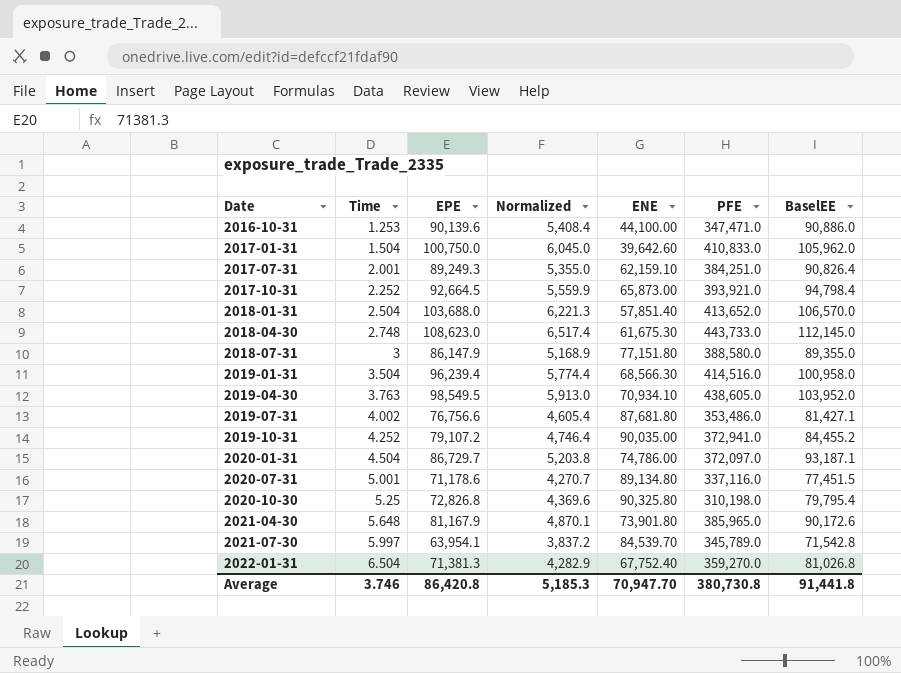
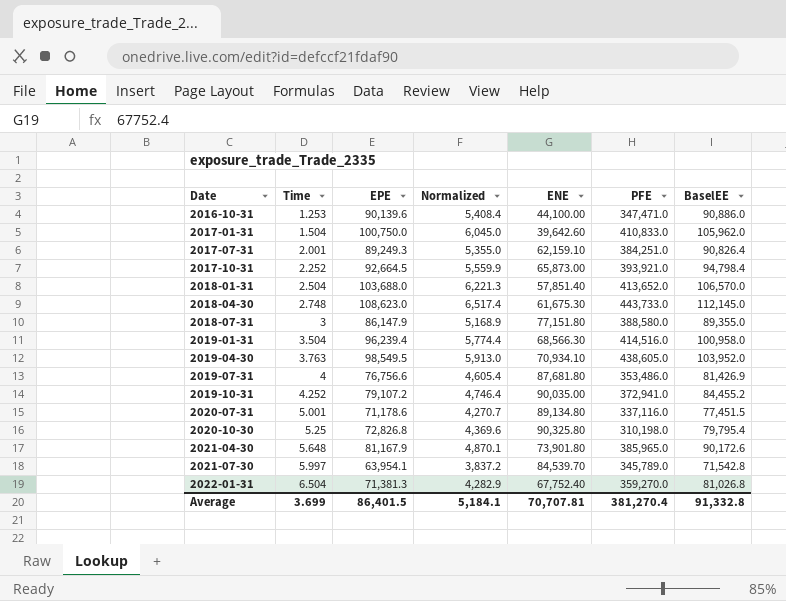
row 2020-01-31: 4.504 | 86,729.7 | 5,203.8 | 74,786.00 | 372,097.0 | 93,187.1 -> none
2019-07-31 | Time: 4.002 -> 4
2019-07-31 | BaselEE: 81,427.1 -> 81,426.9
Average | Time: 3.746 -> 3.699
Average | EPE: 86,420.8 -> 86,401.5
Average | Normalized: 5,185.3 -> 5,184.1
Average | ENE: 70,947.70 -> 70,707.81
Average | PFE: 380,730.8 -> 381,270.4
Average | BaselEE: 91,441.8 -> 91,332.8

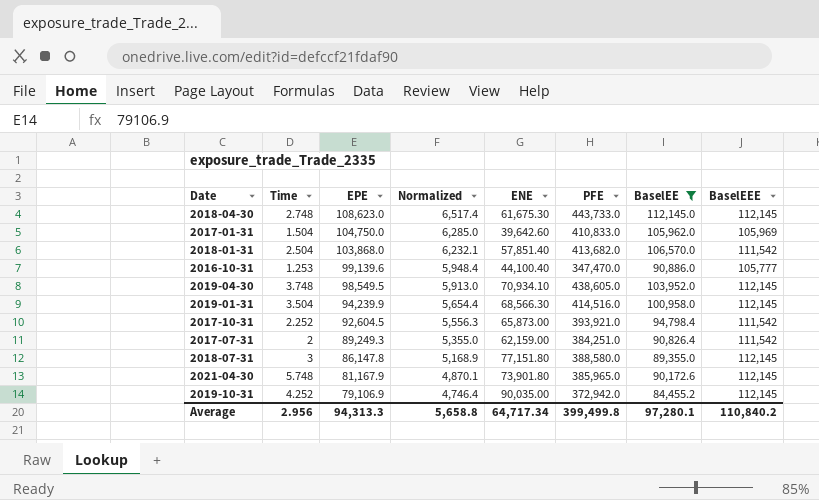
filter: none -> BaselEE >= 84,455.2
row order: Date ascending -> EPE descending
column BaselEEE | position: none -> 8
2017-01-31 | EPE: 100,750.0 -> 104,750.0
2017-01-31 | Normalized: 6,045.0 -> 6,285.0
2018-01-31 | EPE: 103,688.0 -> 103,868.0
2018-01-31 | Normalized: 6,221.3 -> 6,232.1
2018-01-31 | PFE: 413,652.0 -> 413,682.0
2016-10-31 | EPE: 90,139.6 -> 99,139.6
2016-10-31 | Normalized: 5,408.4 -> 5,948.4
2016-10-31 | ENE: 44,100.00 -> 44,100.40
2016-10-31 | PFE: 347,471.0 -> 347,470.0
2019-04-30 | Time: 3.763 -> 3.748
2019-01-31 | EPE: 96,239.4 -> 94,239.9
2019-01-31 | Normalized: 5,774.4 -> 5,654.4
2017-10-31 | EPE: 92,664.5 -> 92,604.5
2017-10-31 | Normalized: 5,559.9 -> 5,556.3
2017-07-31 | Time: 2.001 -> 2
2017-07-31 | ENE: 62,159.10 -> 62,159.00
2018-07-31 | EPE: 86,147.9 -> 86,147.8
2021-04-30 | Time: 5.648 -> 5.748
2019-10-31 | EPE: 79,107.2 -> 79,106.9
2019-10-31 | PFE: 372,941.0 -> 372,942.0
Average | Time: 3.699 -> 2.956
Average | EPE: 86,401.5 -> 94,313.3
Average | Normalized: 5,184.1 -> 5,658.8
Average | ENE: 70,707.81 -> 64,717.34
Average | PFE: 381,270.4 -> 399,499.8
Average | BaselEE: 91,332.8 -> 97,280.1

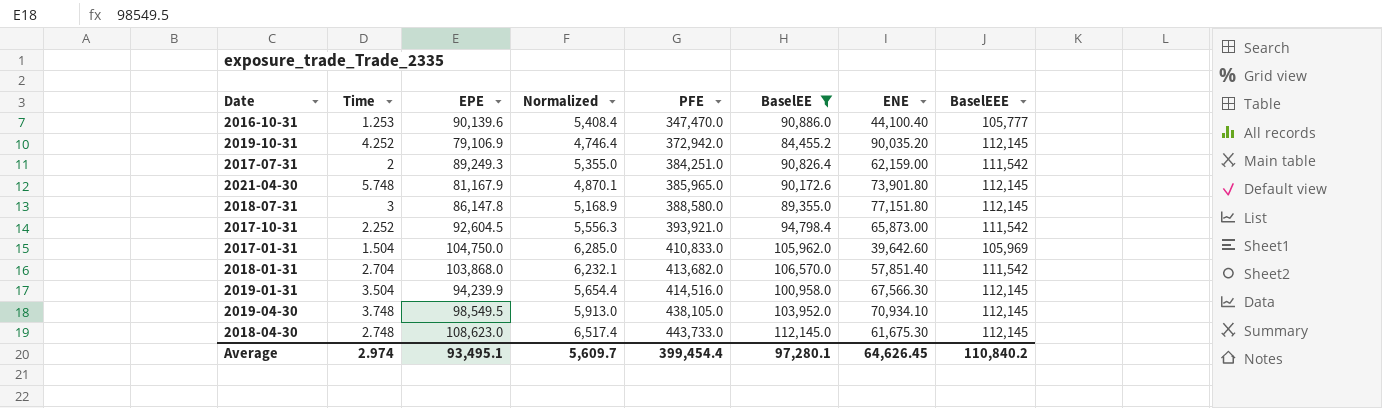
row order: EPE descending -> PFE ascending
column ENE | position: 5 -> 7
2016-10-31 | EPE: 99,139.6 -> 90,139.6
2016-10-31 | Normalized: 5,948.4 -> 5,408.4
2019-10-31 | ENE: 90,035.00 -> 90,035.20
2018-01-31 | Time: 2.504 -> 2.704
2019-01-31 | ENE: 68,566.30 -> 67,566.30
2019-04-30 | PFE: 438,605.0 -> 438,105.0
Average | Time: 2.956 -> 2.974
Average | EPE: 94,313.3 -> 93,495.1
Average | Normalized: 5,658.8 -> 5,609.7
Average | PFE: 399,499.8 -> 399,454.4
Average | ENE: 64,717.34 -> 64,626.45

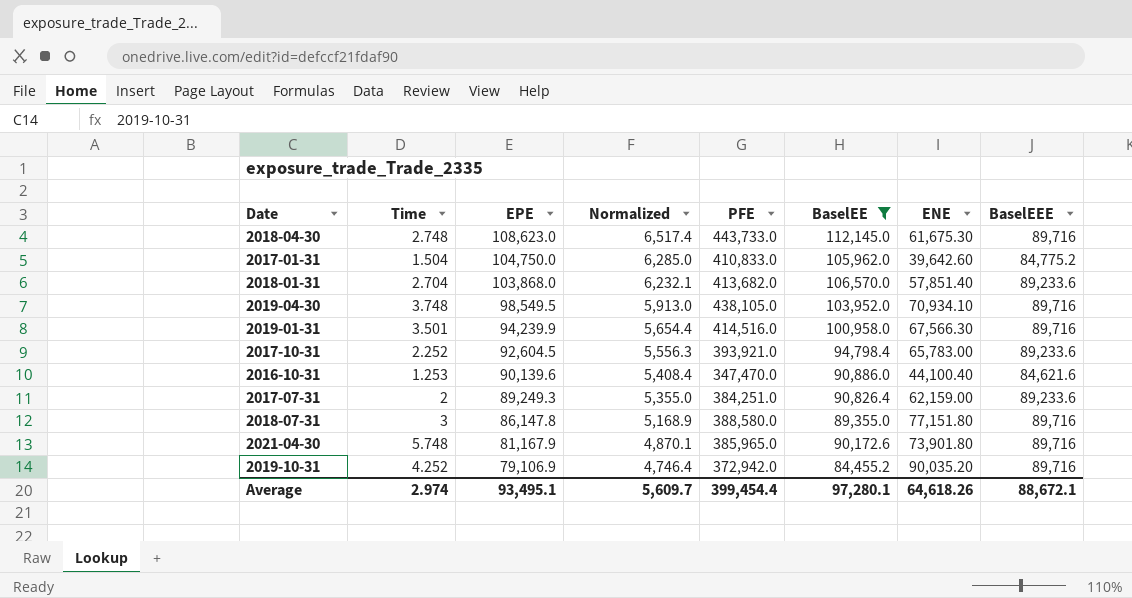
row order: PFE ascending -> EPE descending
2018-04-30 | BaselEEE: 112,145 -> 89,716
2017-01-31 | BaselEEE: 105,969 -> 84,775.2
2018-01-31 | BaselEEE: 111,542 -> 89,233.6
2019-04-30 | BaselEEE: 112,145 -> 89,716
2019-01-31 | Time: 3.504 -> 3.501
2019-01-31 | BaselEEE: 112,145 -> 89,716
2017-10-31 | ENE: 65,873.00 -> 65,783.00
2017-10-31 | BaselEEE: 111,542 -> 89,233.6
2016-10-31 | BaselEEE: 105,777 -> 84,621.6
2017-07-31 | BaselEEE: 111,542 -> 89,233.6
2018-07-31 | BaselEEE: 112,145 -> 89,716
2021-04-30 | BaselEEE: 112,145 -> 89,716
2019-10-31 | BaselEEE: 112,145 -> 89,716
Average | ENE: 64,626.45 -> 64,618.26
Average | BaselEEE: 110,840.2 -> 88,672.1

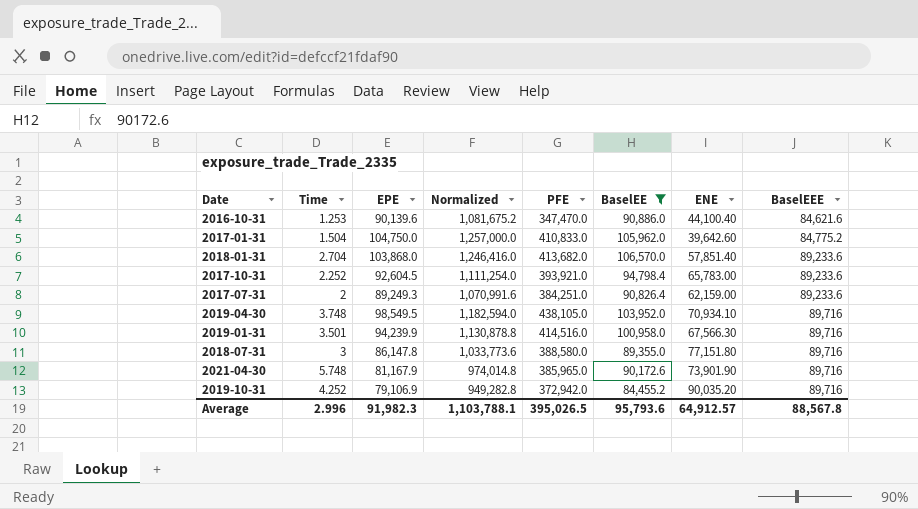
row order: EPE descending -> BaselEEE ascending
column Normalized | formula: [EPE] * 0.06 -> [EPE] * 12
row 2018-04-30: 2.748 | 108,623.0 | 6,517.4 | 443,733.0 | 112,145.0 | 61,675.30 | 89,716 -> none
2021-04-30 | ENE: 73,901.80 -> 73,901.90
Average | Time: 2.974 -> 2.996
Average | EPE: 93,495.1 -> 91,982.3
Average | Normalized: 5,609.7 -> 1,103,788.1
Average | PFE: 399,454.4 -> 395,026.5
Average | BaselEE: 97,280.1 -> 95,793.6
Average | ENE: 64,618.26 -> 64,912.57
Average | BaselEEE: 88,672.1 -> 88,567.8

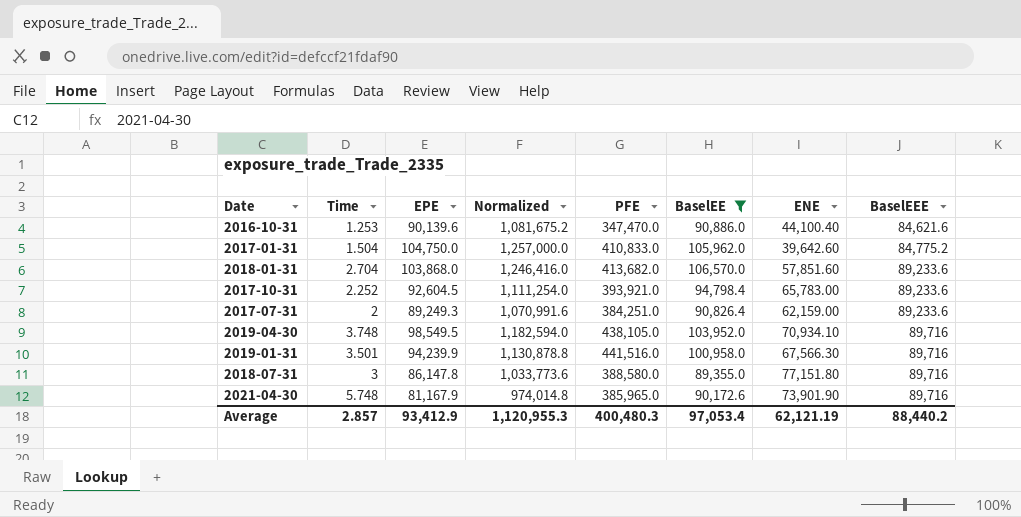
row 2019-10-31: 4.252 | 79,106.9 | 949,282.8 | 372,942.0 | 84,455.2 | 90,035.20 | 89,716 -> none
2018-01-31 | ENE: 57,851.40 -> 57,851.60
2019-01-31 | PFE: 414,516.0 -> 441,516.0
Average | Time: 2.996 -> 2.857
Average | EPE: 91,982.3 -> 93,412.9
Average | Normalized: 1,103,788.1 -> 1,120,955.3
Average | PFE: 395,026.5 -> 400,480.3
Average | BaselEE: 95,793.6 -> 97,053.4
Average | ENE: 64,912.57 -> 62,121.19
Average | BaselEEE: 88,567.8 -> 88,440.2

